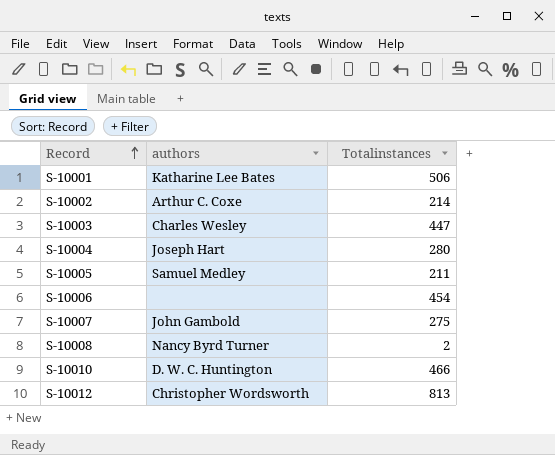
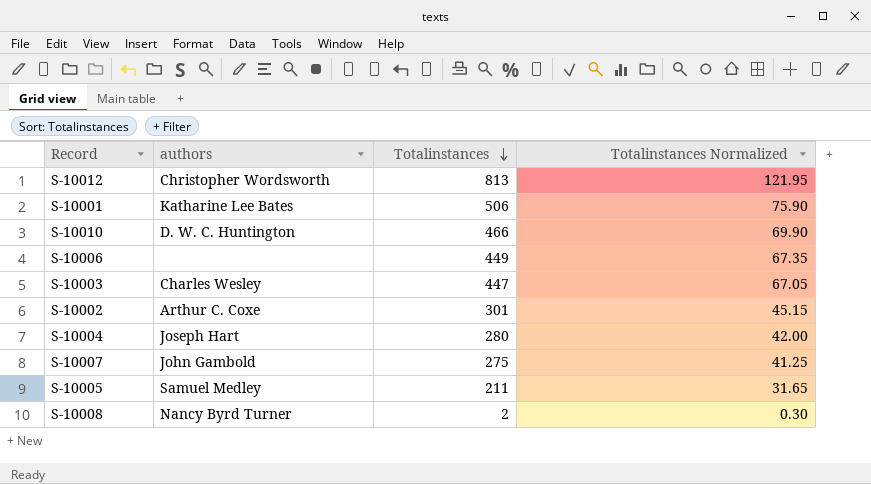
row order: Record ascending -> Totalinstances descending
column Totalinstances Normalized | formula: none -> [Totalinstances] * 0.15
S-10006 | Totalinstances: 454 -> 449
S-10002 | Totalinstances: 214 -> 301

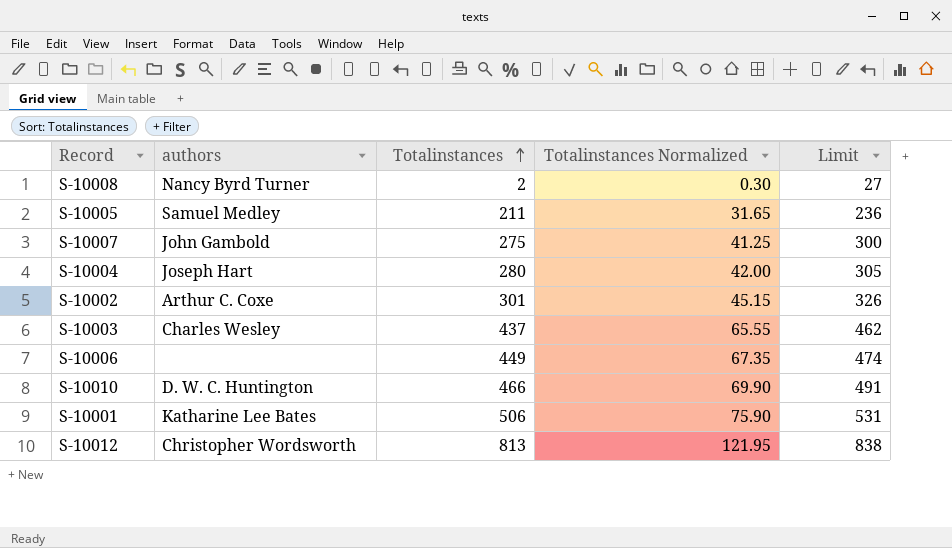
row order: Totalinstances descending -> Totalinstances ascending
column Limit | formula: none -> [Totalinstances] + 25
S-10003 | Totalinstances: 447 -> 437
S-10003 | Totalinstances Normalized: 67.05 -> 65.55

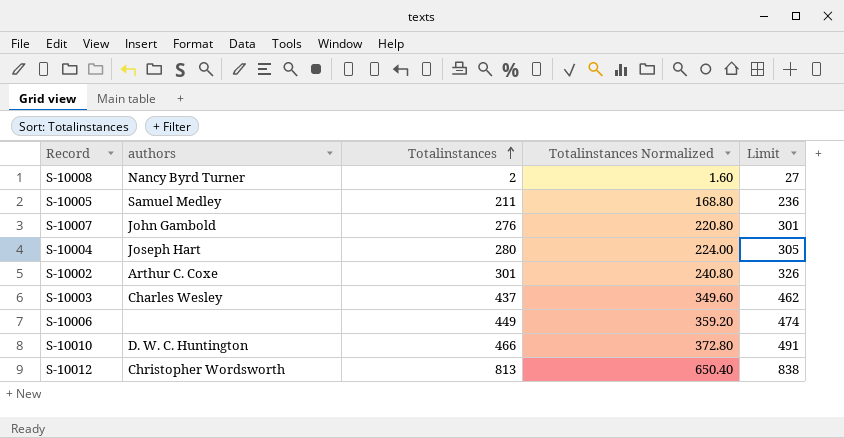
column Totalinstances Normalized | formula: [Totalinstances] * 0.15 -> [Totalinstances] * 0.8
row S-10001: Katharine Lee Bates | 506 | 75.90 | 531 -> none
S-10007 | Totalinstances: 275 -> 276
S-10007 | Limit: 300 -> 301

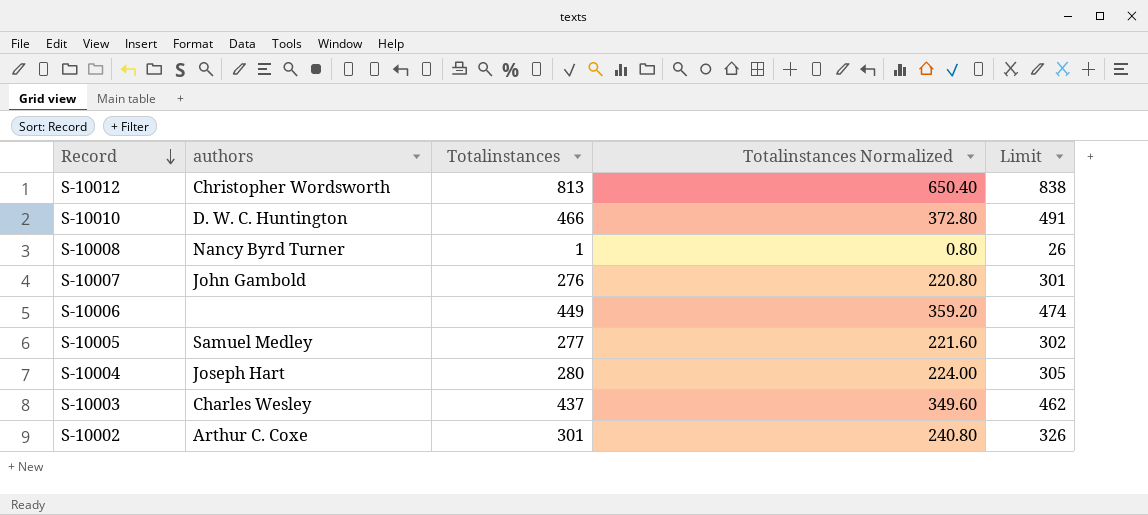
row order: Totalinstances ascending -> Record descending
S-10008 | Totalinstances: 2 -> 1
S-10008 | Totalinstances Normalized: 1.60 -> 0.80
S-10008 | Limit: 27 -> 26
S-10005 | Totalinstances: 211 -> 277
S-10005 | Totalinstances Normalized: 168.80 -> 221.60
S-10005 | Limit: 236 -> 302

